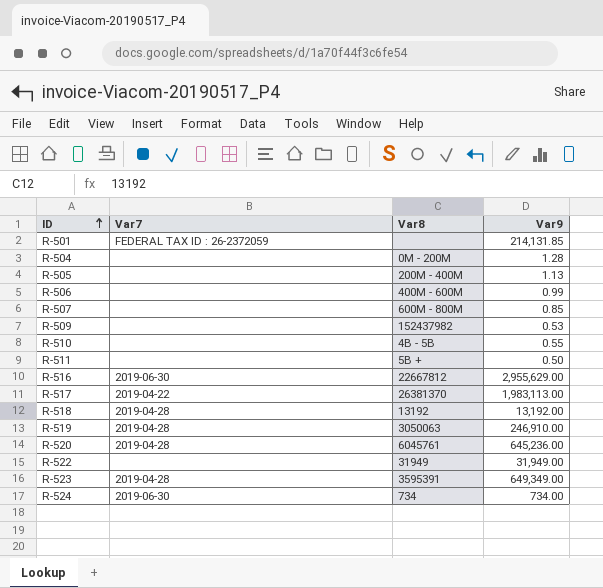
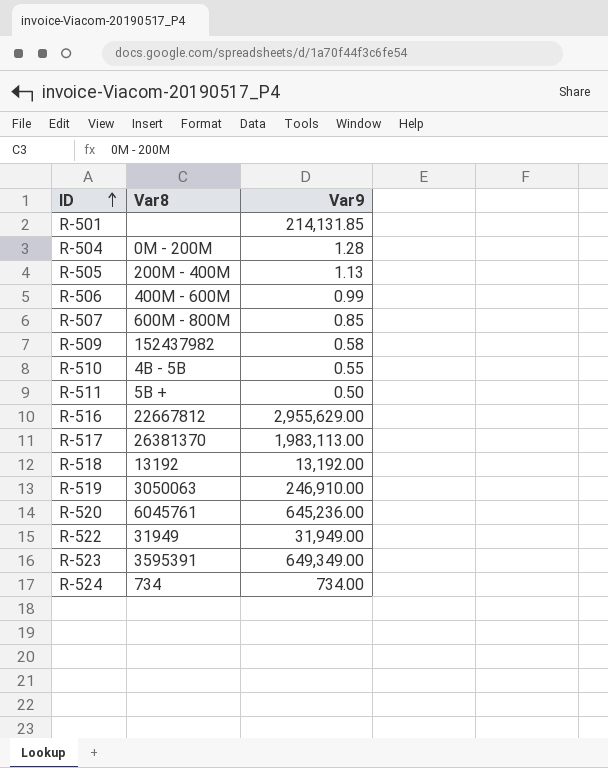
column Var7 | position: 2 -> none
R-509 | Var9: 0.53 -> 0.58

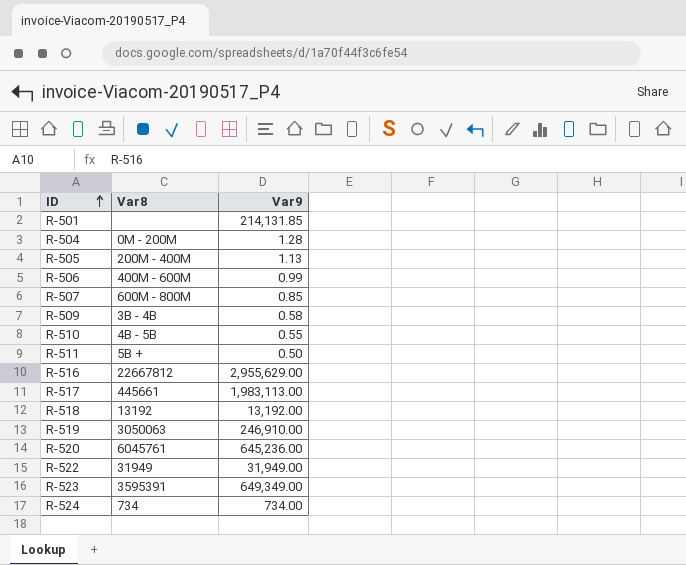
R-509 | Var8: 152437982 -> 3B - 4B
R-517 | Var8: 26381370 -> 445661

